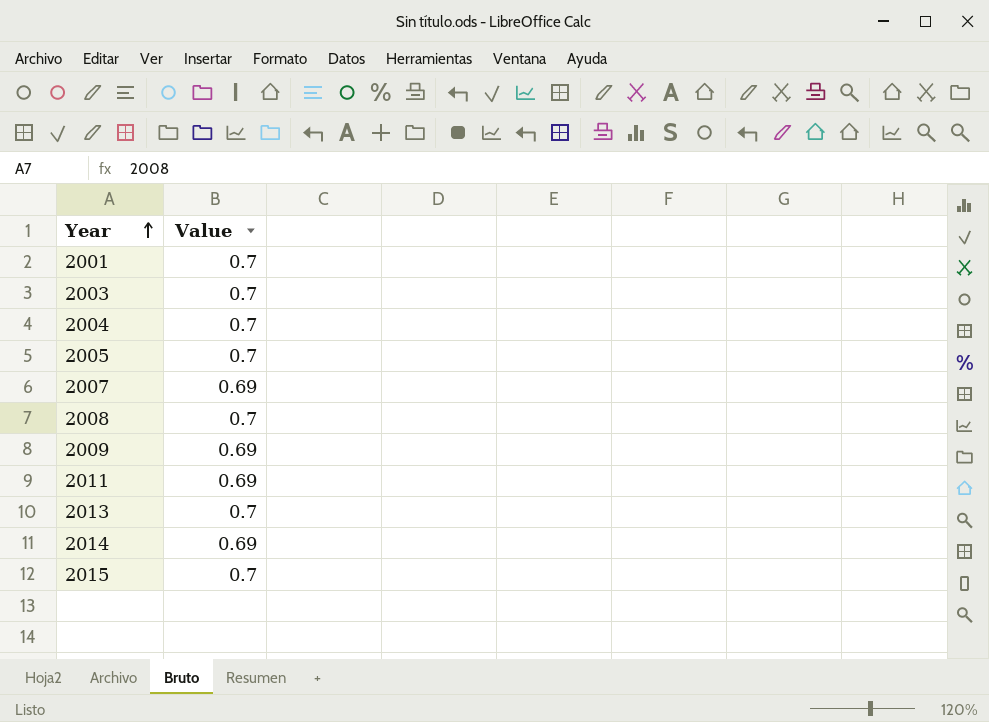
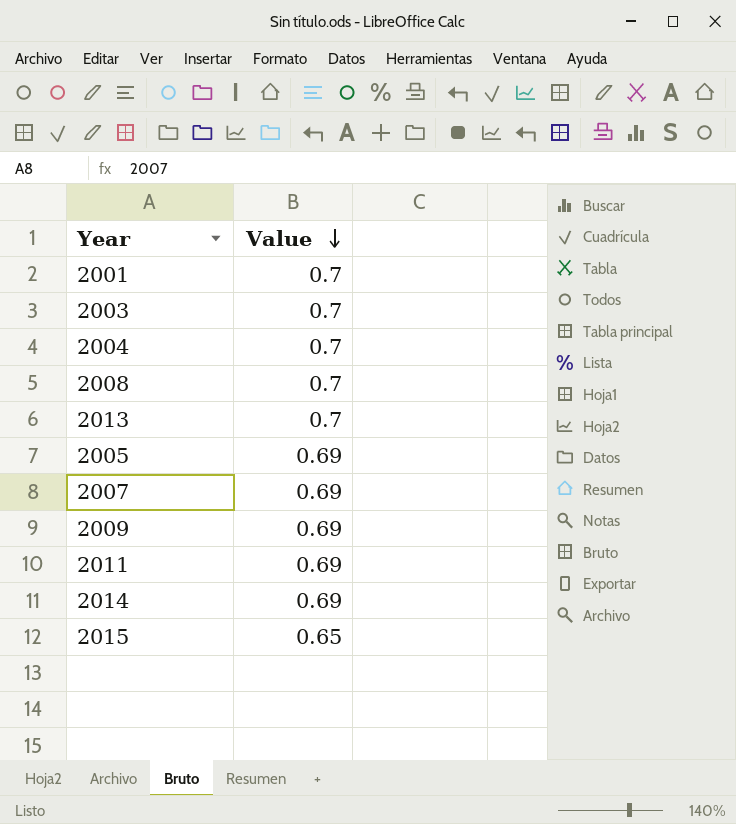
row order: Year ascending -> Value descending
2005 | Value: 0.7 -> 0.69
2015 | Value: 0.7 -> 0.65

